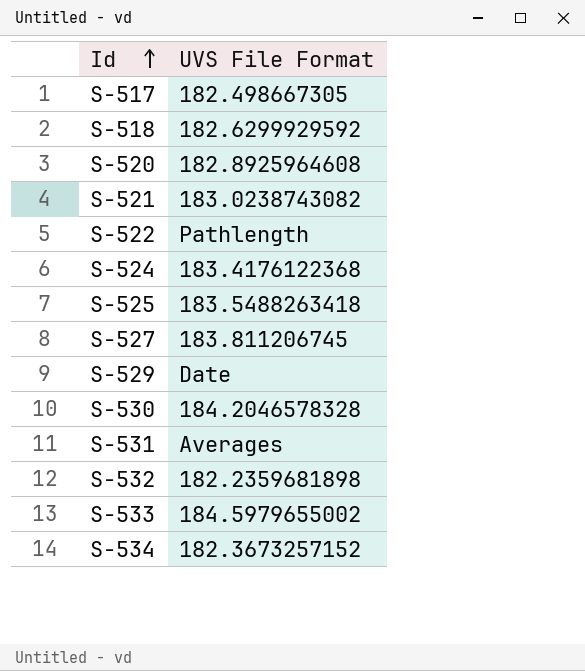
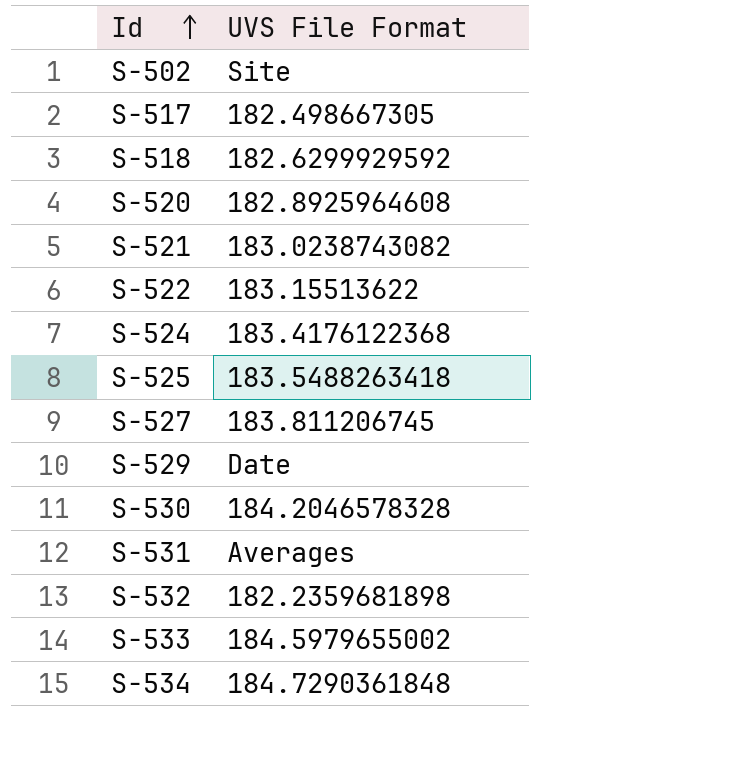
row S-502: none -> Site
S-522 | UVS File Format: Pathlength -> 183.15513622
S-534 | UVS File Format: 182.3673257152 -> 184.7290361848

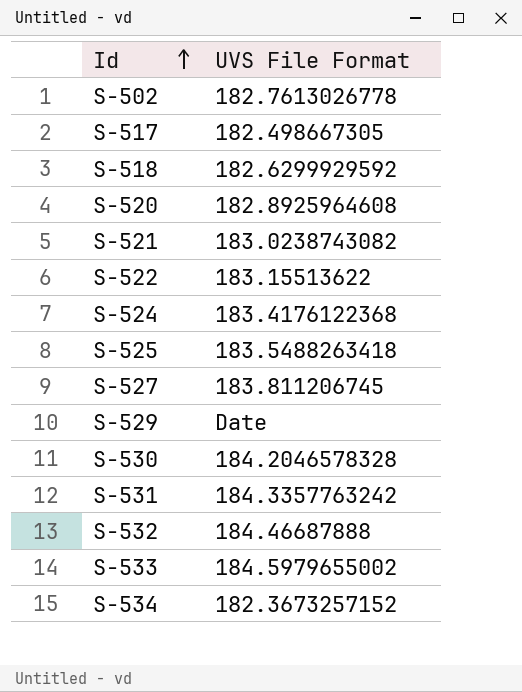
S-502 | UVS File Format: Site -> 182.7613026778
S-531 | UVS File Format: Averages -> 184.3357763242
S-532 | UVS File Format: 182.2359681898 -> 184.46687888
S-534 | UVS File Format: 184.7290361848 -> 182.3673257152

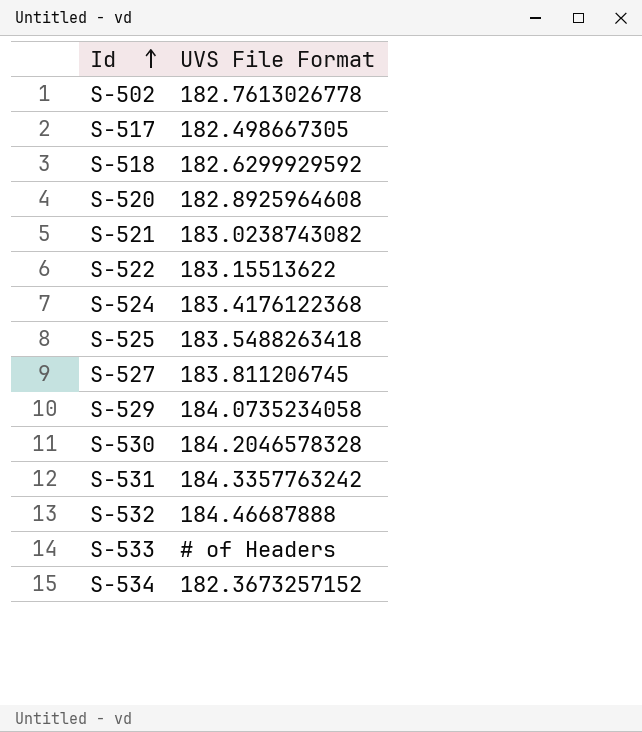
S-529 | UVS File Format: Date -> 184.0735234058
S-533 | UVS File Format: 184.5979655002 -> # of Headers

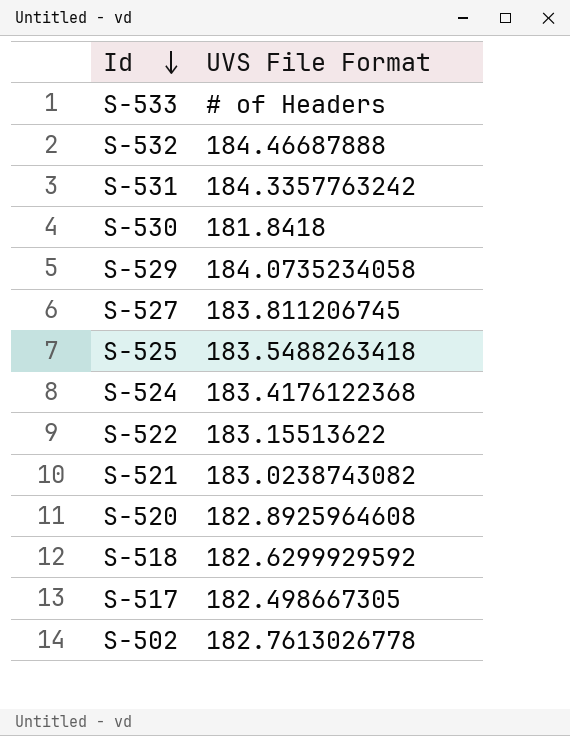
row order: Id ascending -> Id descending
row S-534: 182.3673257152 -> none
S-530 | UVS File Format: 184.2046578328 -> 181.8418

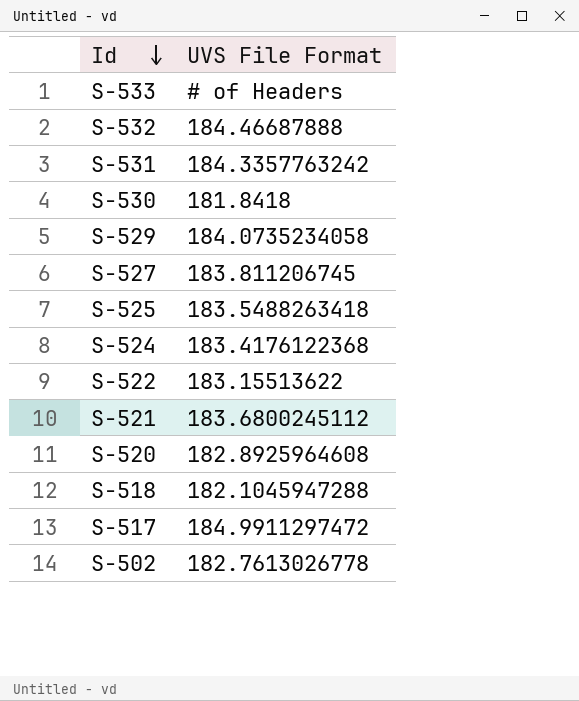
S-521 | UVS File Format: 183.0238743082 -> 183.6800245112
S-518 | UVS File Format: 182.6299929592 -> 182.1045947288
S-517 | UVS File Format: 182.498667305 -> 184.9911297472

